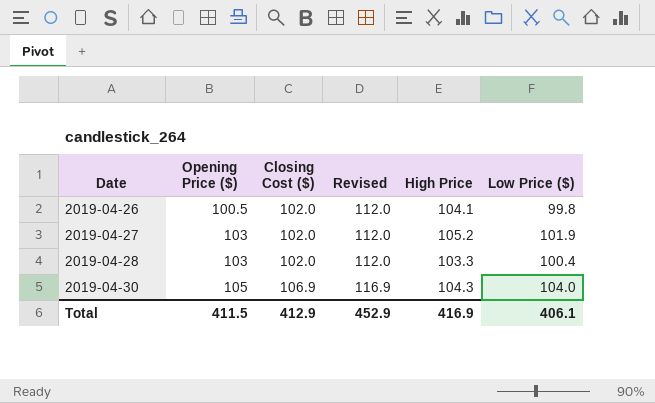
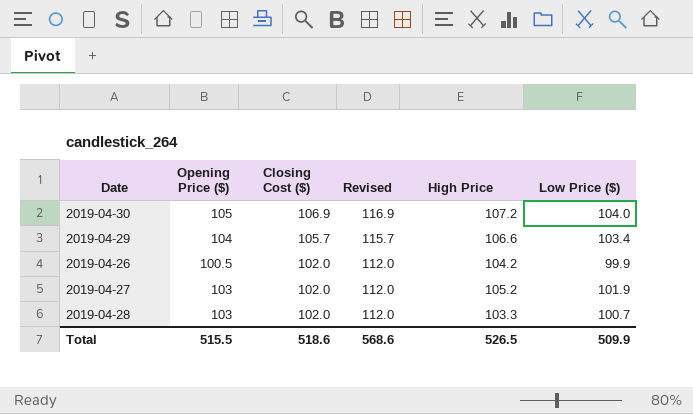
row order: Date ascending -> Closing Cost ($) descending
2019-04-30 | High Price: 104.3 -> 107.2
row 2019-04-29: none -> 104 | 105.7 | 115.7 | 106.6 | 103.4
2019-04-26 | High Price: 104.1 -> 104.2
2019-04-26 | Low Price ($): 99.8 -> 99.9
2019-04-28 | Low Price ($): 100.4 -> 100.7
Total | Opening Price ($): 411.5 -> 515.5
Total | Closing Cost ($): 412.9 -> 518.6
Total | Revised: 452.9 -> 568.6
Total | High Price: 416.9 -> 526.5
Total | Low Price ($): 406.1 -> 509.9

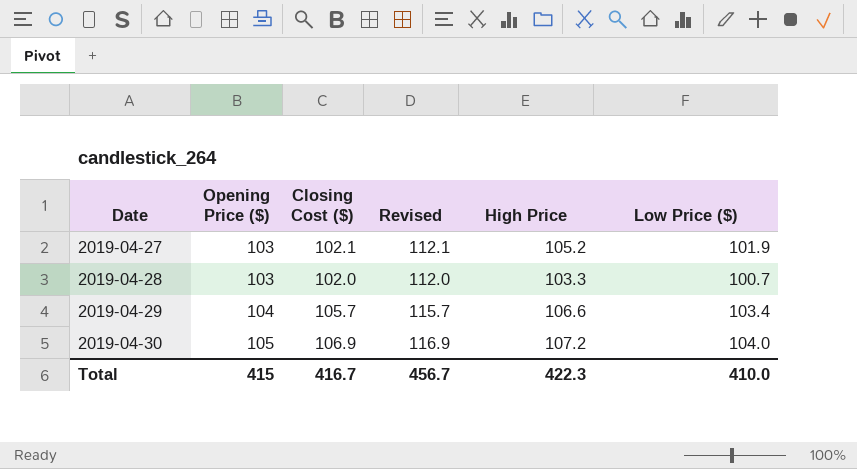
row order: Closing Cost ($) descending -> Date ascending
row 2019-04-26: 100.5 | 102.0 | 112.0 | 104.2 | 99.9 -> none
2019-04-27 | Closing Cost ($): 102.0 -> 102.1
2019-04-27 | Revised: 112.0 -> 112.1
Total | Opening Price ($): 515.5 -> 415
Total | Closing Cost ($): 518.6 -> 416.7
Total | Revised: 568.6 -> 456.7
Total | High Price: 526.5 -> 422.3
Total | Low Price ($): 509.9 -> 410.0

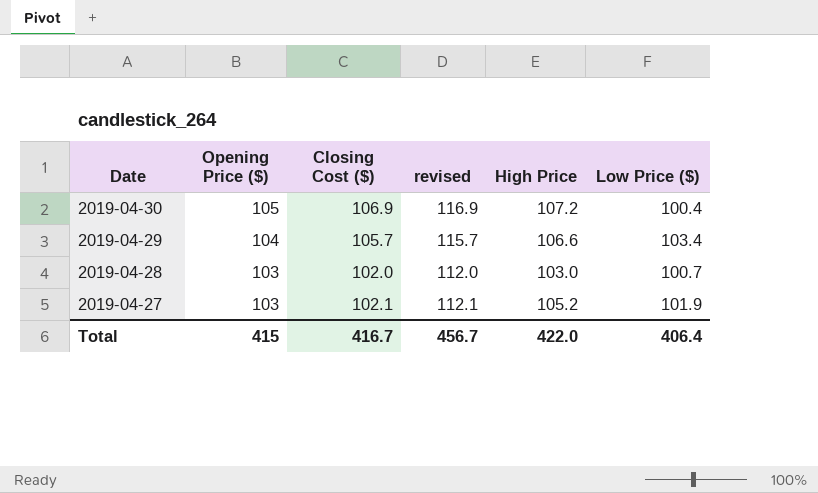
row order: Date ascending -> Date descending
column name: Revised -> revised
2019-04-30 | Low Price ($): 104.0 -> 100.4
2019-04-28 | High Price: 103.3 -> 103.0
Total | High Price: 422.3 -> 422.0
Total | Low Price ($): 410.0 -> 406.4

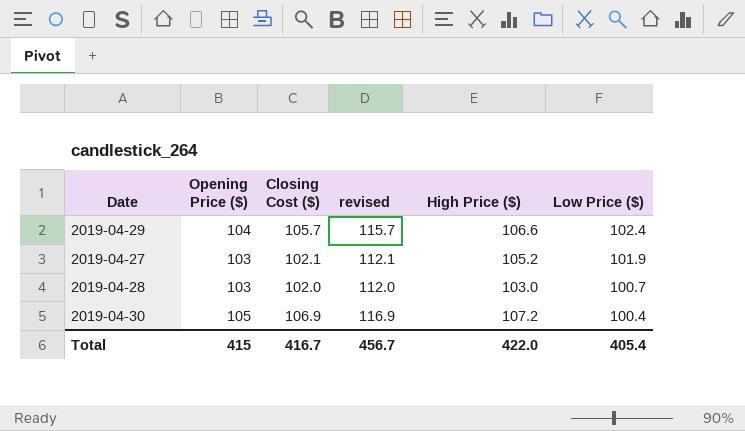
row order: Date descending -> Low Price ($) descending
column name: High Price -> High Price ($)
2019-04-29 | Low Price ($): 103.4 -> 102.4
Total | Low Price ($): 406.4 -> 405.4

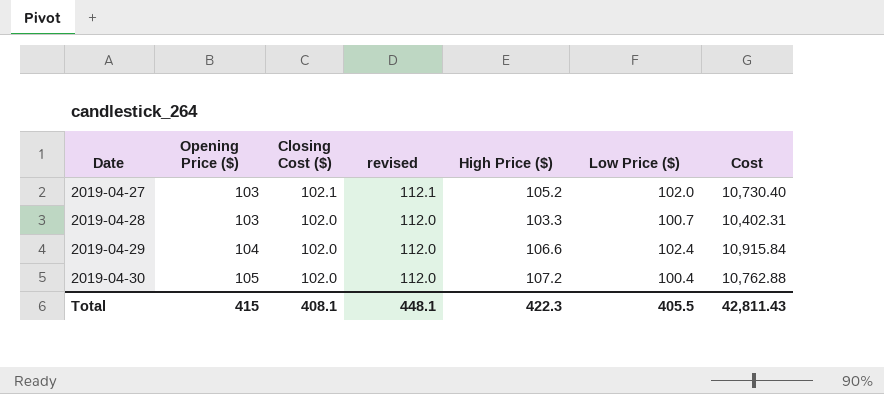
row order: Low Price ($) descending -> Date ascending
column Cost | formula: none -> [High Price ($)] * [Low Price ($)]
2019-04-27 | Low Price ($): 101.9 -> 102.0
2019-04-28 | High Price ($): 103.0 -> 103.3
2019-04-29 | Closing Cost ($): 105.7 -> 102.0
2019-04-29 | revised: 115.7 -> 112.0
2019-04-30 | Closing Cost ($): 106.9 -> 102.0
2019-04-30 | revised: 116.9 -> 112.0
Total | Closing Cost ($): 416.7 -> 408.1
Total | revised: 456.7 -> 448.1
Total | High Price ($): 422.0 -> 422.3
Total | Low Price ($): 405.4 -> 405.5

